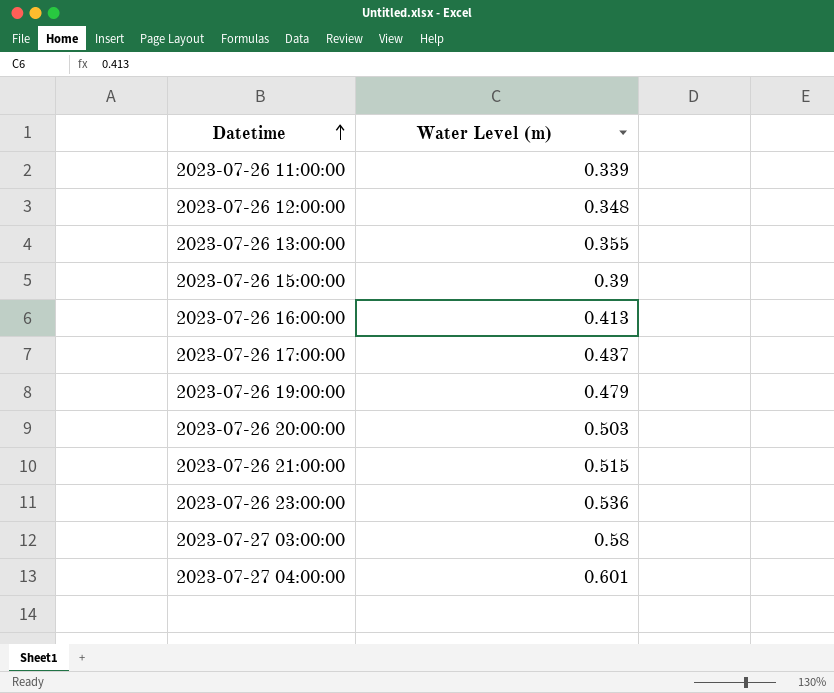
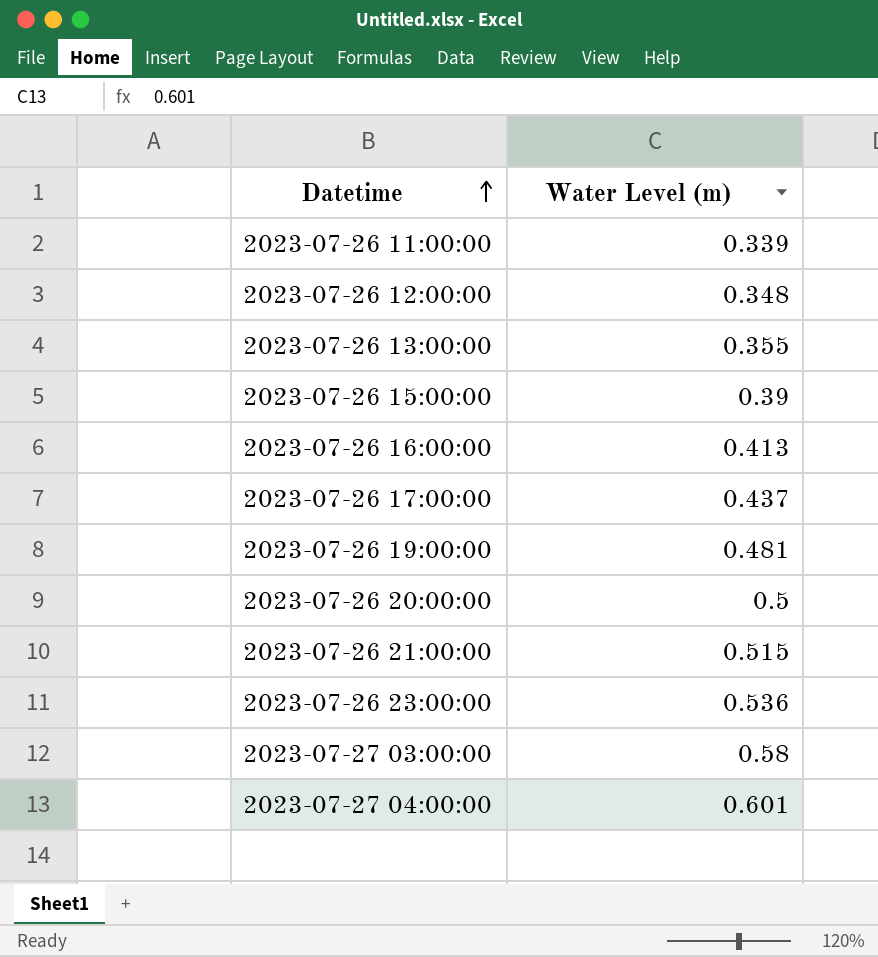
2023-07-26 19:00:00 | Water Level (m): 0.479 -> 0.481
2023-07-26 20:00:00 | Water Level (m): 0.503 -> 0.5

